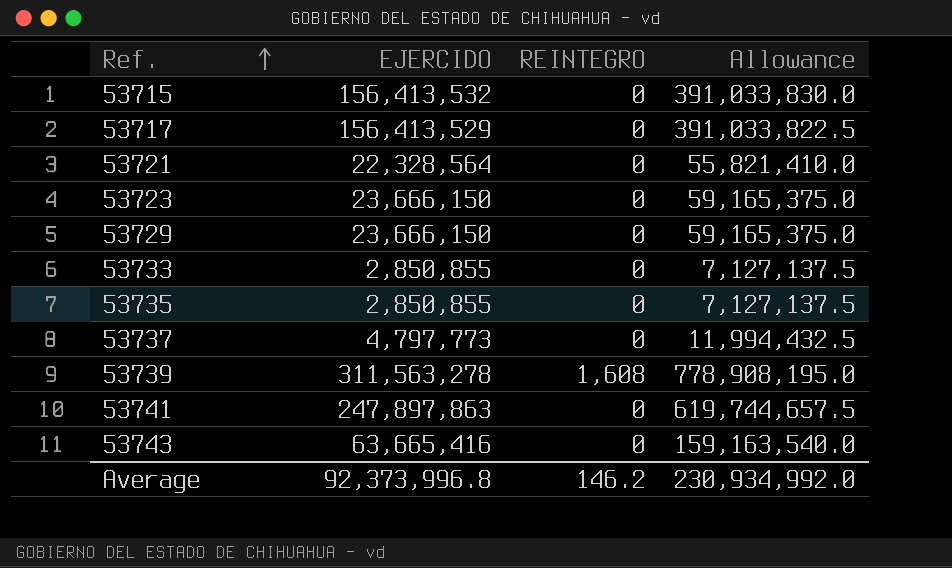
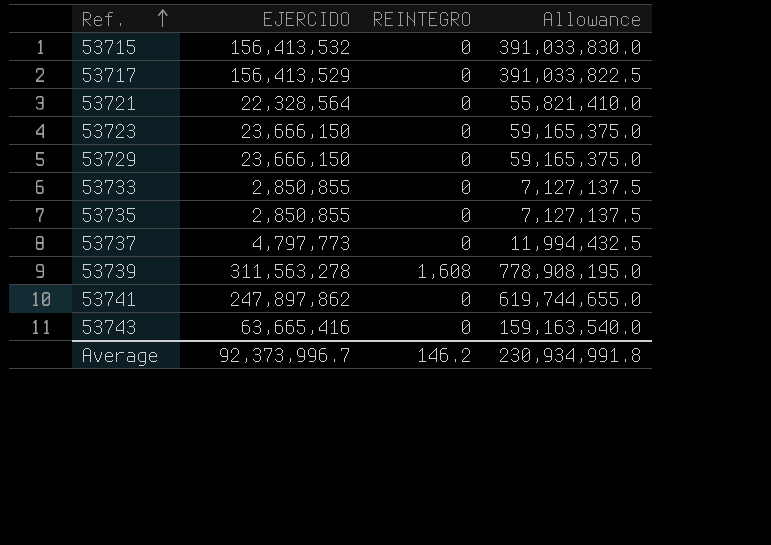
53741 | EJERCIDO: 247,897,863 -> 247,897,862
53741 | Allowance: 619,744,657.5 -> 619,744,655.0
Average | EJERCIDO: 92,373,996.8 -> 92,373,996.7
Average | Allowance: 230,934,992.0 -> 230,934,991.8

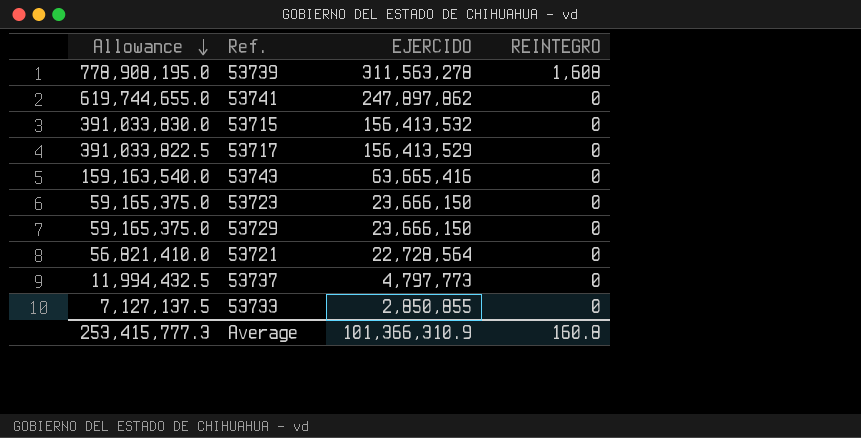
row order: Ref. ascending -> Allowance descending
column Allowance | position: 4 -> 1
row 53735: 2,850,855 | 0 | 7,127,137.5 -> none
53721 | Allowance: 55,821,410.0 -> 56,821,410.0
53721 | EJERCIDO: 22,328,564 -> 22,728,564
Average | Allowance: 230,934,991.8 -> 253,415,777.3
Average | EJERCIDO: 92,373,996.7 -> 101,366,310.9
Average | REINTEGRO: 146.2 -> 160.8

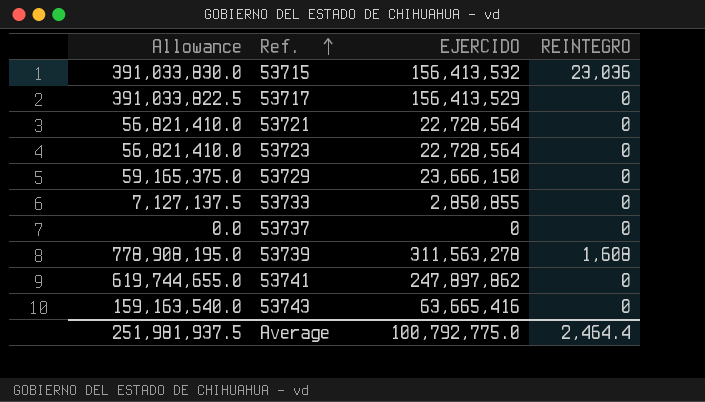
row order: Allowance descending -> Ref. ascending
53715 | REINTEGRO: 0 -> 23,036
53723 | Allowance: 59,165,375.0 -> 56,821,410.0
53723 | EJERCIDO: 23,666,150 -> 22,728,564
53737 | Allowance: 11,994,432.5 -> 0.0
53737 | EJERCIDO: 4,797,773 -> 0
Average | Allowance: 253,415,777.3 -> 251,981,937.5
Average | EJERCIDO: 101,366,310.9 -> 100,792,775.0
Average | REINTEGRO: 160.8 -> 2,464.4

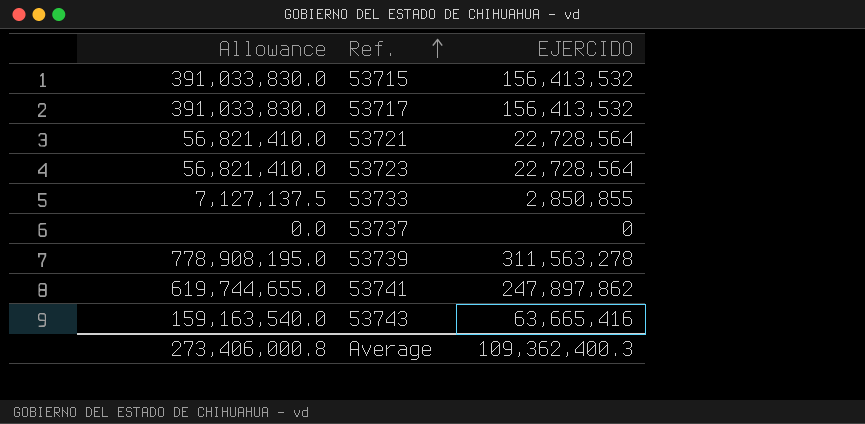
column REINTEGRO | position: 4 -> none
row 53729: 59,165,375.0 | 23,666,150 | 0 -> none
53717 | Allowance: 391,033,822.5 -> 391,033,830.0
53717 | EJERCIDO: 156,413,529 -> 156,413,532
Average | Allowance: 251,981,937.5 -> 273,406,000.8
Average | EJERCIDO: 100,792,775.0 -> 109,362,400.3

